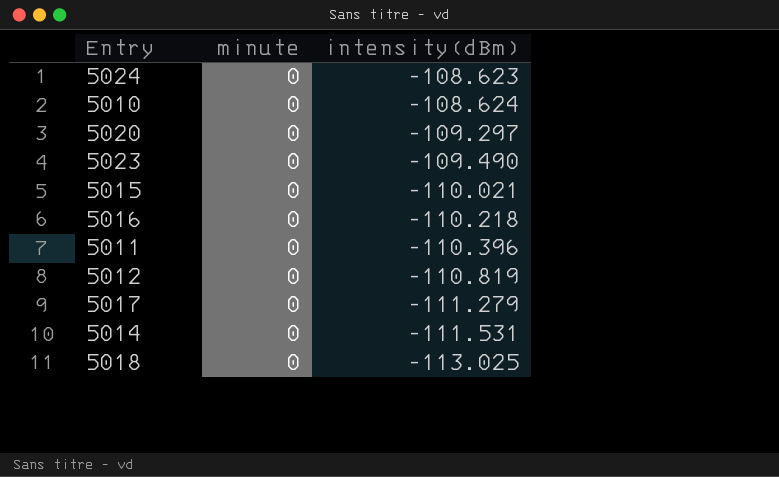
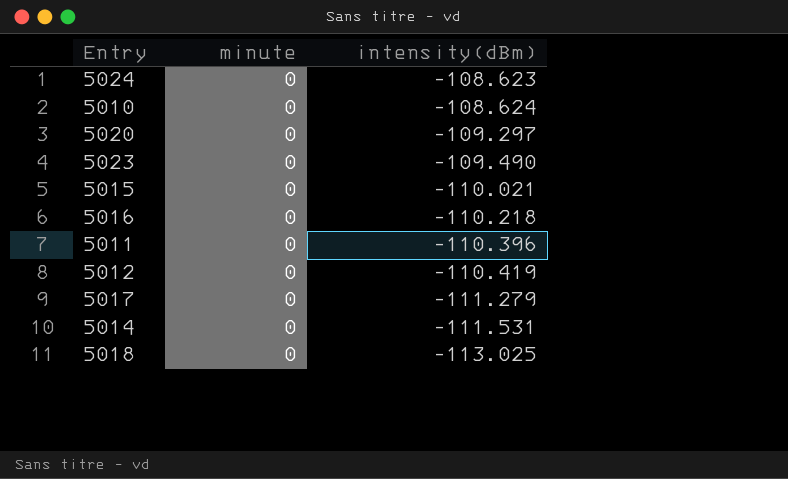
5012 | intensity(dBm): -110.819 -> -110.419

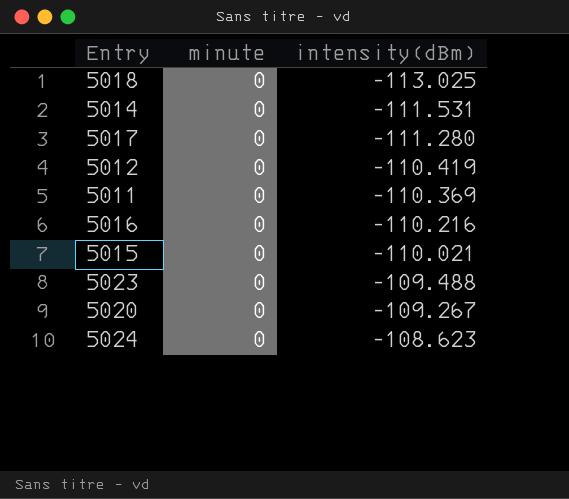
row order: intensity(dBm) descending -> intensity(dBm) ascending
row 5010: 0 | -108.624 -> none
5017 | intensity(dBm): -111.279 -> -111.280
5011 | intensity(dBm): -110.396 -> -110.369
5016 | intensity(dBm): -110.218 -> -110.216
5023 | intensity(dBm): -109.490 -> -109.488
5020 | intensity(dBm): -109.297 -> -109.267

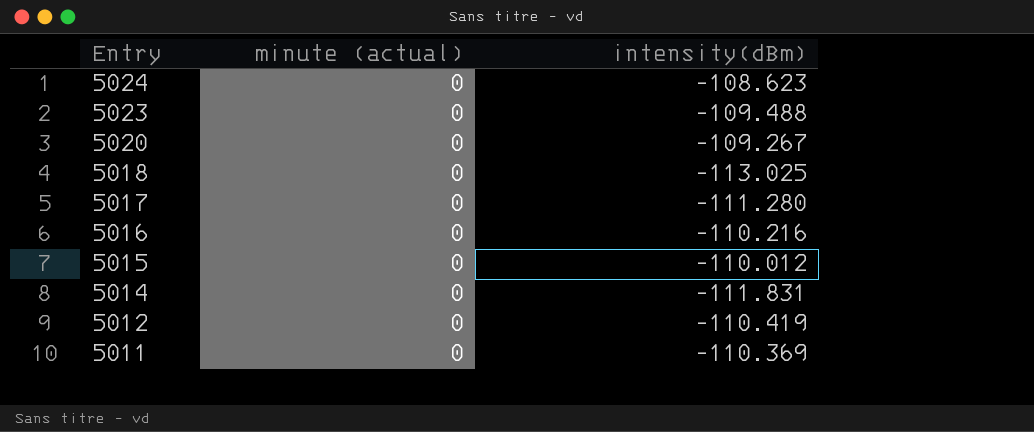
row order: intensity(dBm) ascending -> Entry descending
column name: minute -> minute (actual)
5015 | intensity(dBm): -110.021 -> -110.012
5014 | intensity(dBm): -111.531 -> -111.831

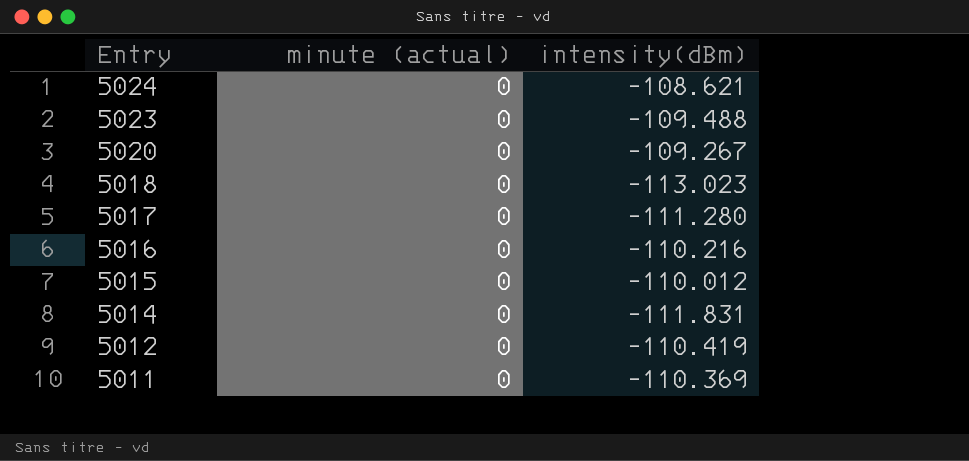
5024 | intensity(dBm): -108.623 -> -108.621
5018 | intensity(dBm): -113.025 -> -113.023

